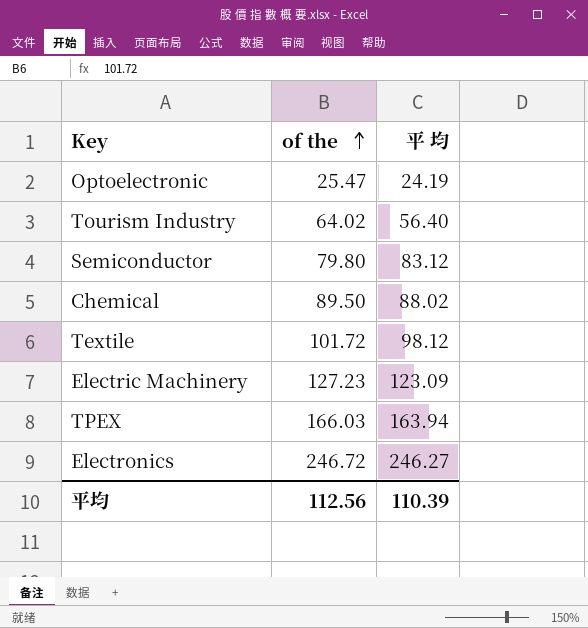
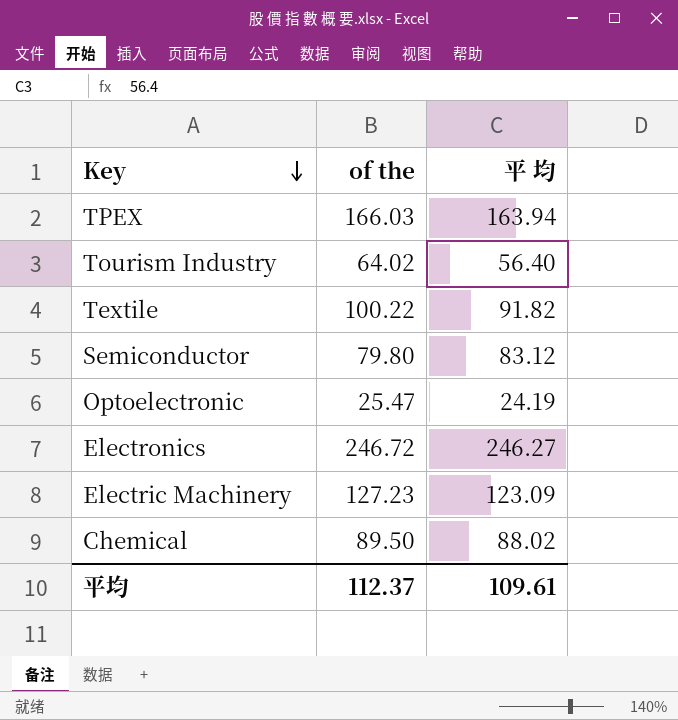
row order: of the ascending -> Key descending
Textile | of the: 101.72 -> 100.22
Textile | 平 均: 98.12 -> 91.82
平均 | of the: 112.56 -> 112.37
平均 | 平 均: 110.39 -> 109.61

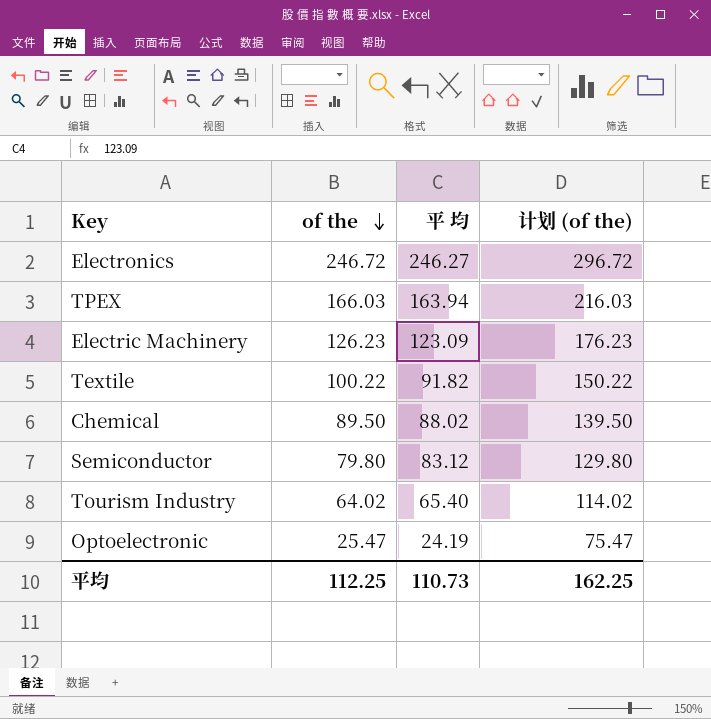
row order: Key descending -> of the descending
column 计划 (of the) | formula: none -> [of the] + 50
Electric Machinery | of the: 127.23 -> 126.23
Tourism Industry | 平 均: 56.40 -> 65.40
平均 | of the: 112.37 -> 112.25
平均 | 平 均: 109.61 -> 110.73

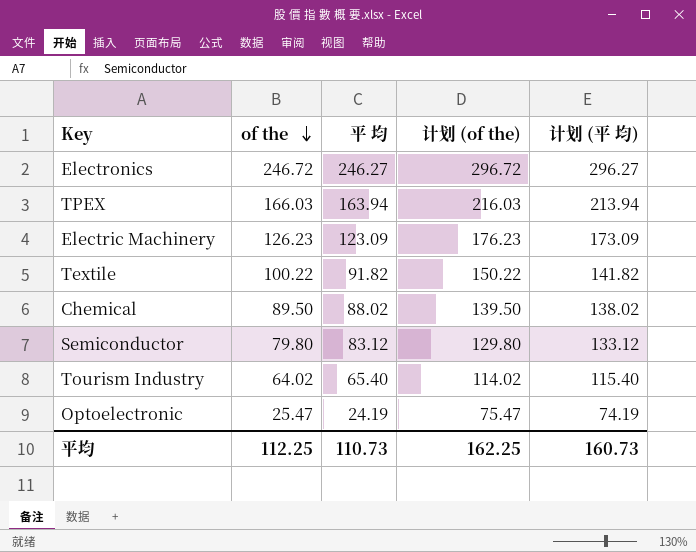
column 计划 (平 均) | formula: none -> [平 均] + 50

